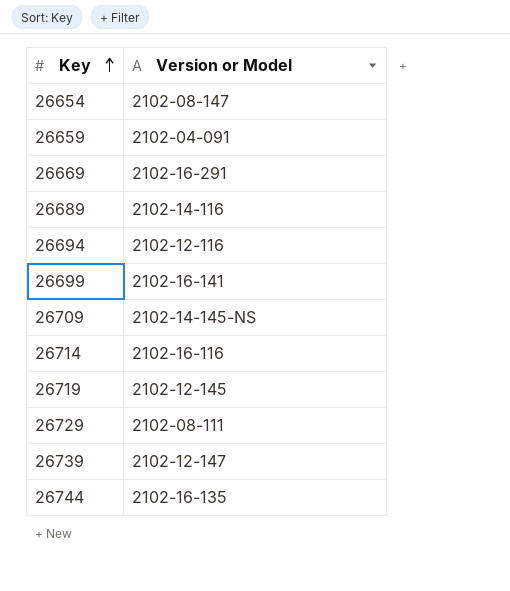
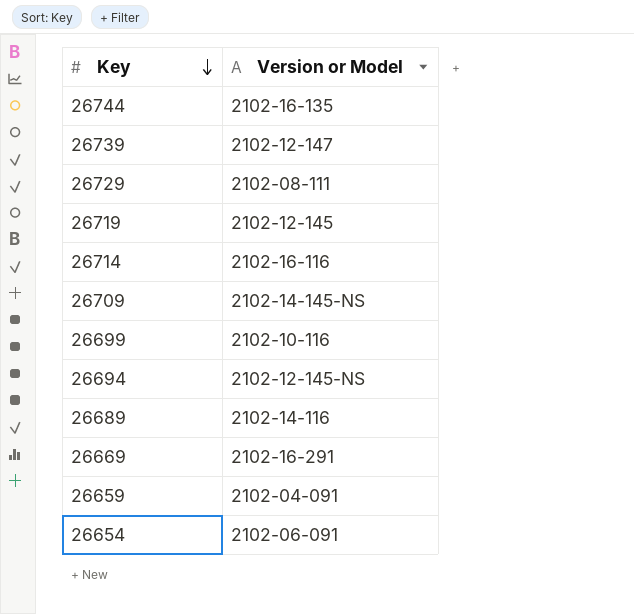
row order: Key ascending -> Key descending
26699 | Version or Model: 2102-16-141 -> 2102-10-116
26694 | Version or Model: 2102-12-116 -> 2102-12-145-NS
26654 | Version or Model: 2102-08-147 -> 2102-06-091

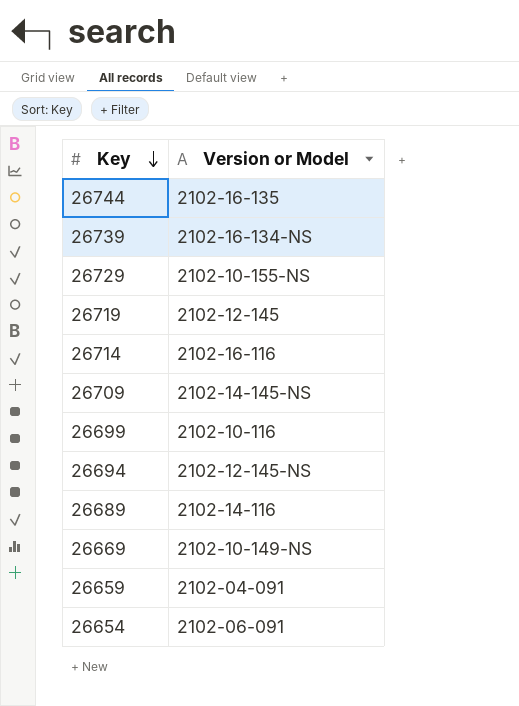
26739 | Version or Model: 2102-12-147 -> 2102-16-134-NS
26729 | Version or Model: 2102-08-111 -> 2102-10-155-NS
26669 | Version or Model: 2102-16-291 -> 2102-10-149-NS

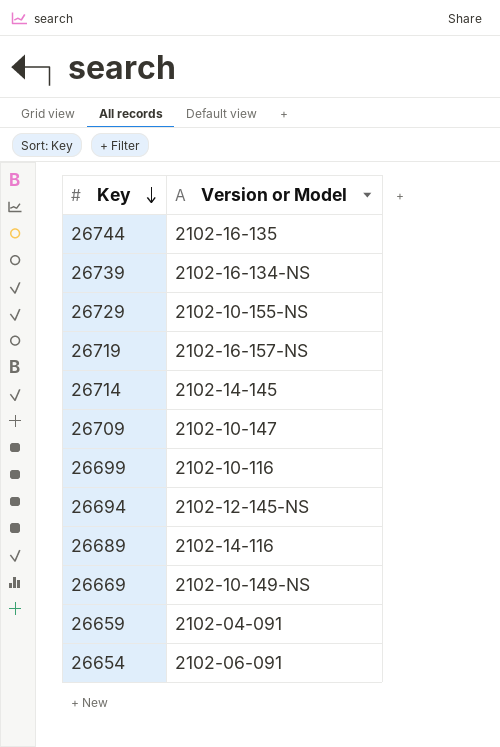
26719 | Version or Model: 2102-12-145 -> 2102-16-157-NS
26714 | Version or Model: 2102-16-116 -> 2102-14-145
26709 | Version or Model: 2102-14-145-NS -> 2102-10-147

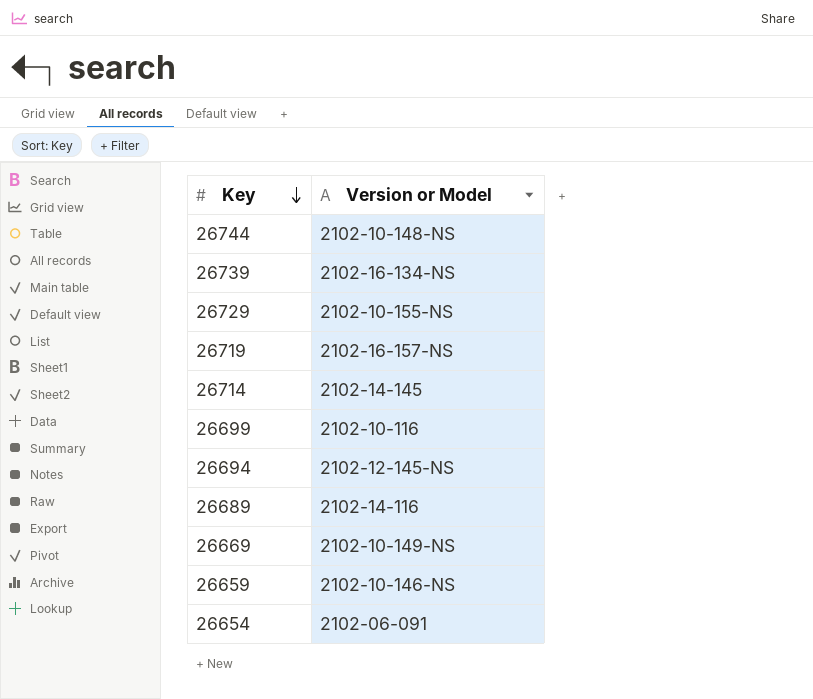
row 26709: 2102-10-147 -> none
26744 | Version or Model: 2102-16-135 -> 2102-10-148-NS
26659 | Version or Model: 2102-04-091 -> 2102-10-146-NS

